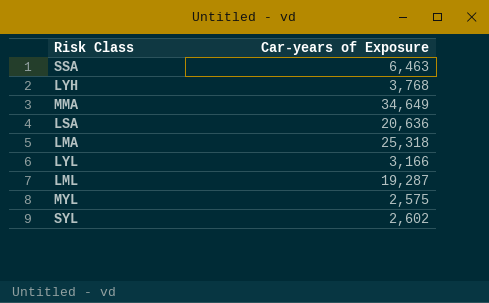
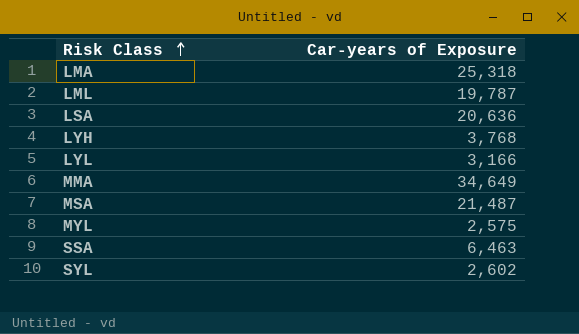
row order: none -> Risk Class ascending
LML | Car-years of Exposure: 19,287 -> 19,787
row MSA: none -> 21,487

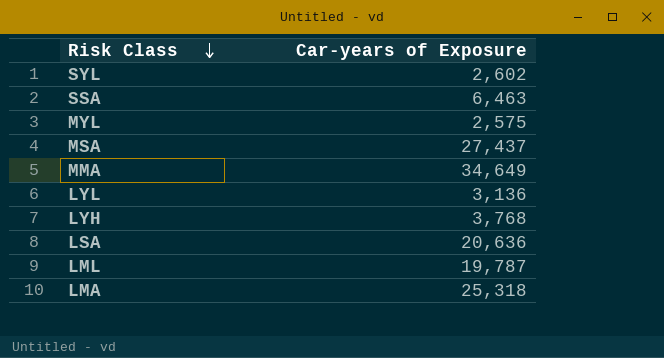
row order: Risk Class ascending -> Risk Class descending
MSA | Car-years of Exposure: 21,487 -> 27,437
LYL | Car-years of Exposure: 3,166 -> 3,136

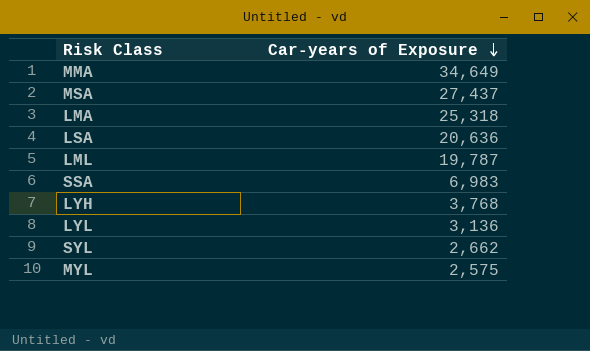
row order: Risk Class descending -> Car-years of Exposure descending
SSA | Car-years of Exposure: 6,463 -> 6,983
SYL | Car-years of Exposure: 2,602 -> 2,662

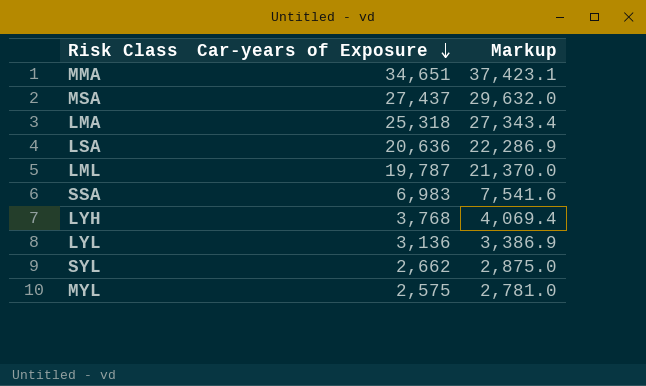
column Markup | formula: none -> [Car-years of Exposure] * 1.08
MMA | Car-years of Exposure: 34,649 -> 34,651

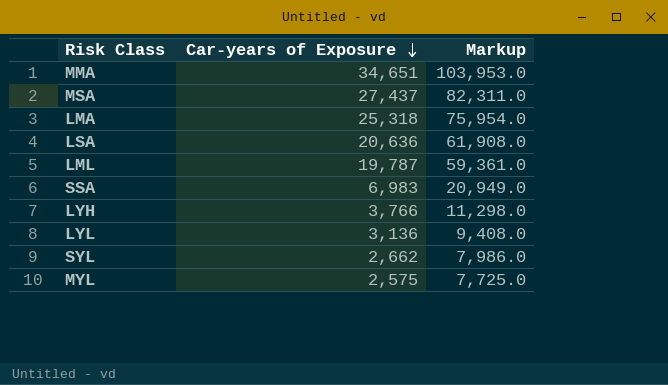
column Markup | formula: [Car-years of Exposure] * 1.08 -> [Car-years of Exposure] * 3
LYH | Car-years of Exposure: 3,768 -> 3,766

